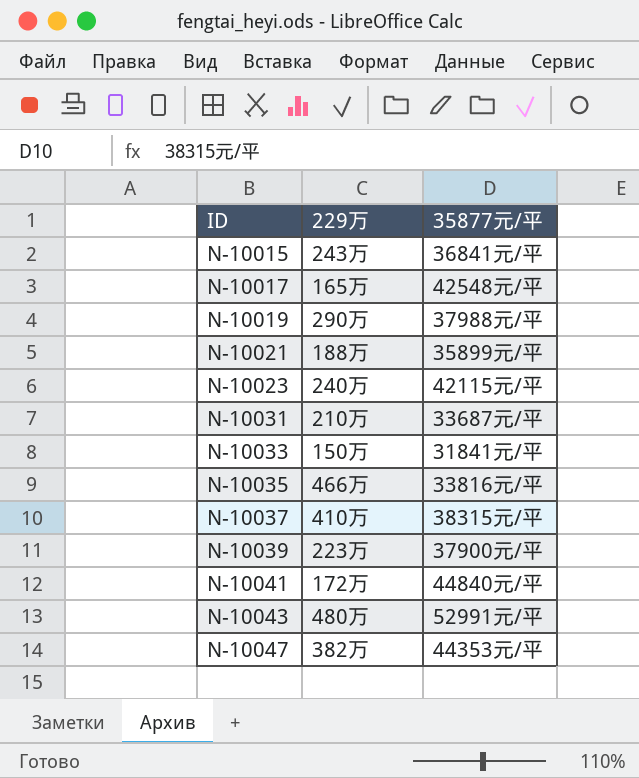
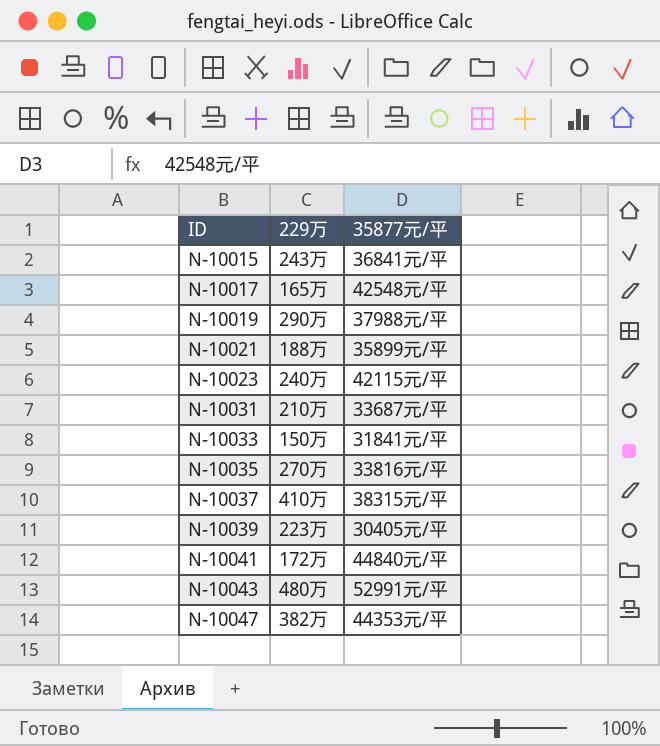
N-10035 | 229万: 466万 -> 270万
N-10039 | 35877元/平: 37900元/平 -> 30405元/平

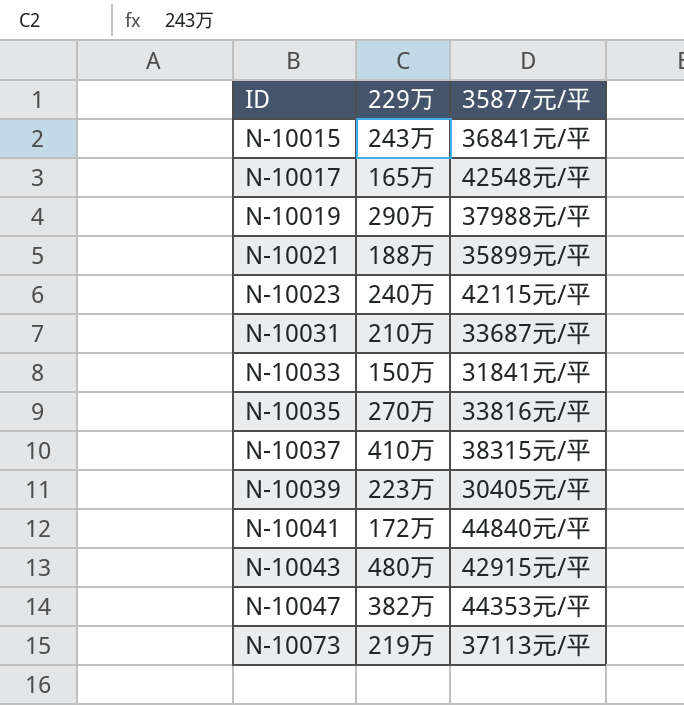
N-10043 | 35877元/平: 52991元/平 -> 42915元/平
row N-10073: none -> 219万 | 37113元/平

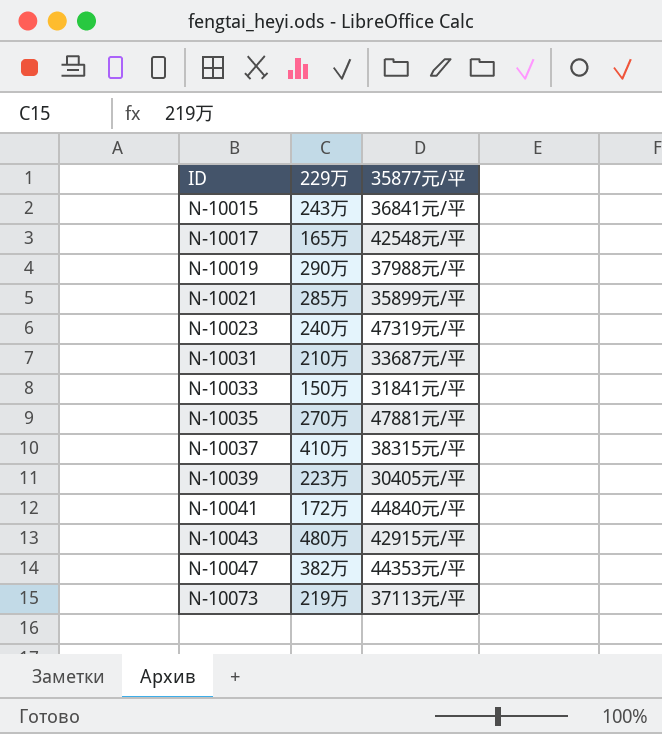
N-10021 | 229万: 188万 -> 285万
N-10023 | 35877元/平: 42115元/平 -> 47319元/平
N-10035 | 35877元/平: 33816元/平 -> 47881元/平

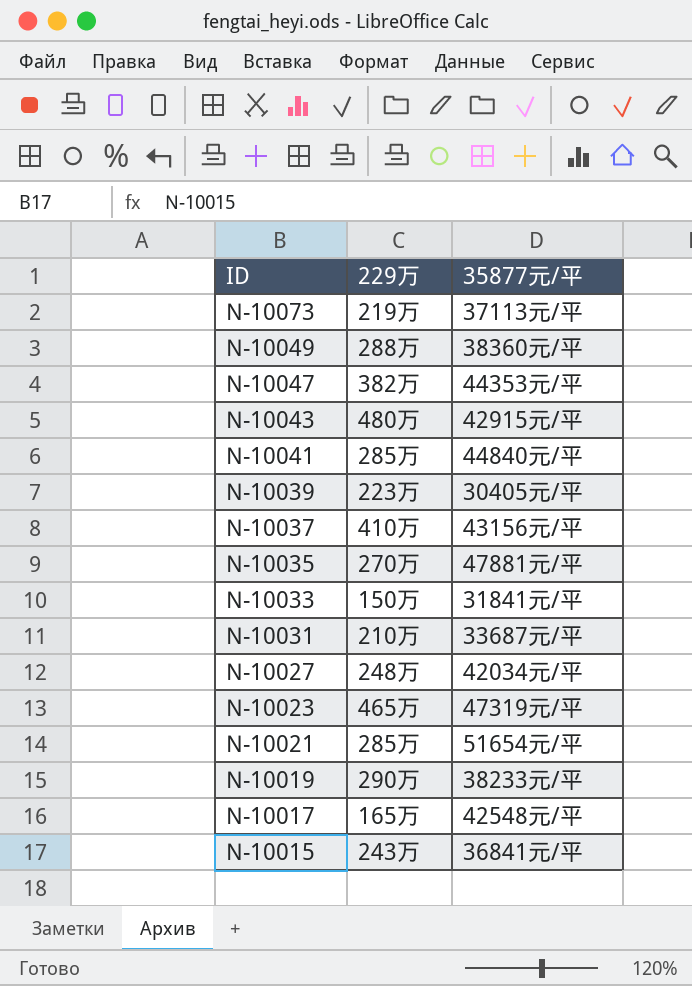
row order: ID ascending -> ID descending
row N-10049: none -> 288万 | 38360元/平
N-10041 | 229万: 172万 -> 285万
N-10037 | 35877元/平: 38315元/平 -> 43156元/平
row N-10027: none -> 248万 | 42034元/平
N-10023 | 229万: 240万 -> 465万
N-10021 | 35877元/平: 35899元/平 -> 51654元/平
N-10019 | 35877元/平: 37988元/平 -> 38233元/平

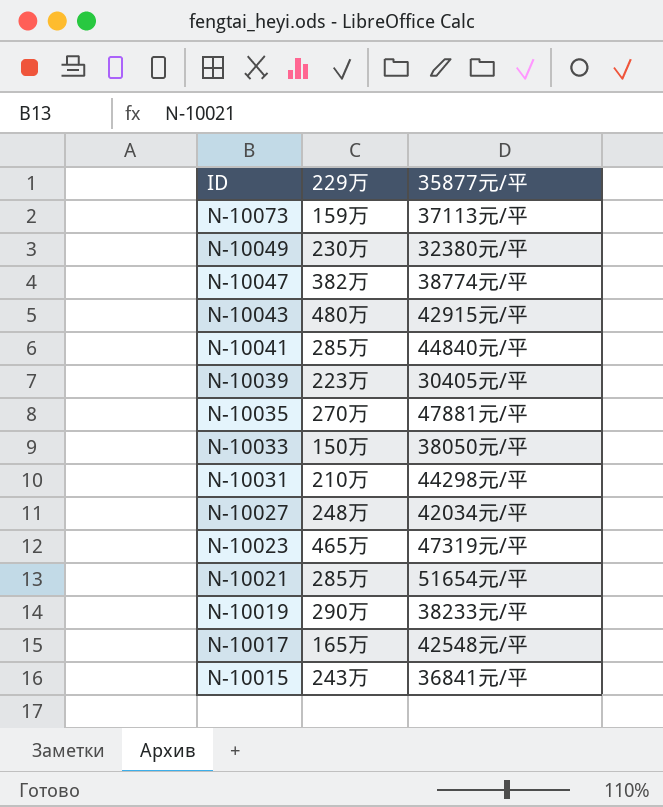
row N-10037: 410万 | 43156元/平 -> none
N-10073 | 229万: 219万 -> 159万
N-10049 | 229万: 288万 -> 230万
N-10049 | 35877元/平: 38360元/平 -> 32380元/平
N-10047 | 35877元/平: 44353元/平 -> 38774元/平
N-10033 | 35877元/平: 31841元/平 -> 38050元/平
N-10031 | 35877元/平: 33687元/平 -> 44298元/平

